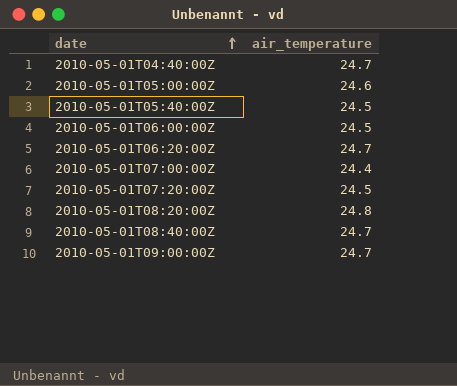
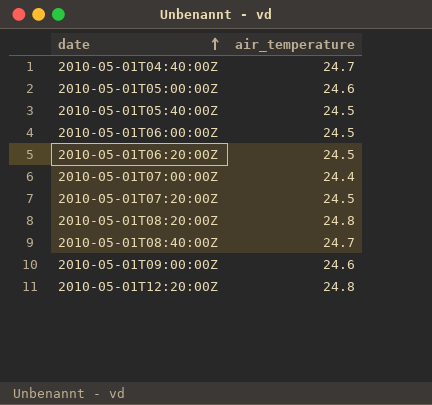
2010-05-01T06:20:00Z | air_temperature: 24.7 -> 24.5
2010-05-01T09:00:00Z | air_temperature: 24.7 -> 24.6
row 2010-05-01T12:20:00Z: none -> 24.8

